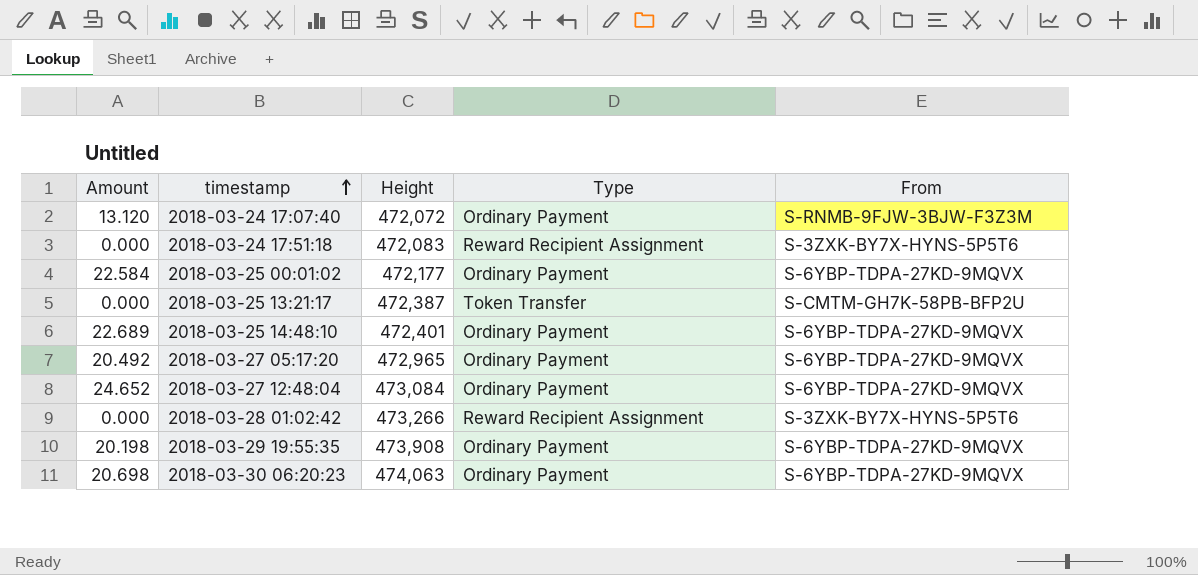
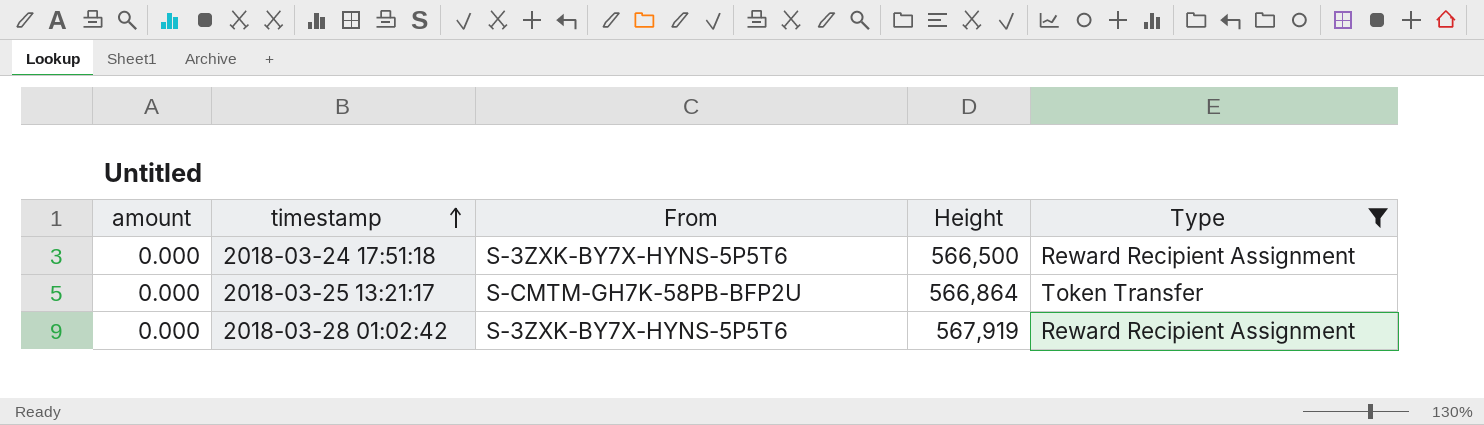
filter: none -> Type != Ordinary Payment
column name: Amount -> amount
column From | position: 5 -> 3
2018-03-24 17:51:18 | Height: 472,083 -> 566,500
2018-03-25 13:21:17 | Height: 472,387 -> 566,864
2018-03-28 01:02:42 | Height: 473,266 -> 567,919

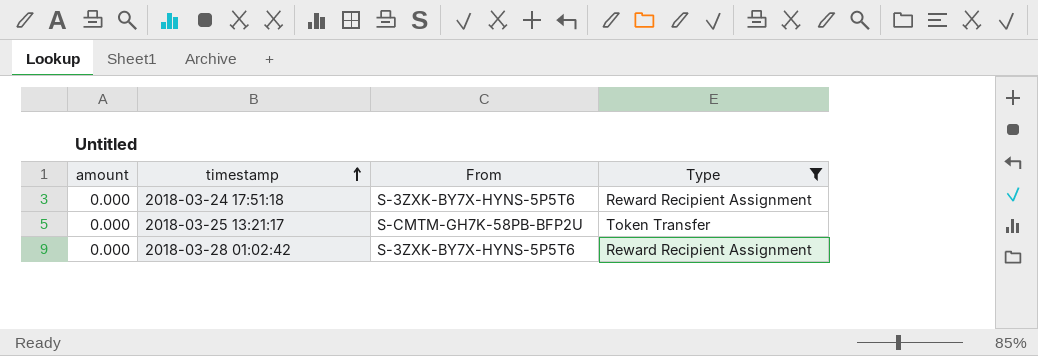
column Height | position: 4 -> none

